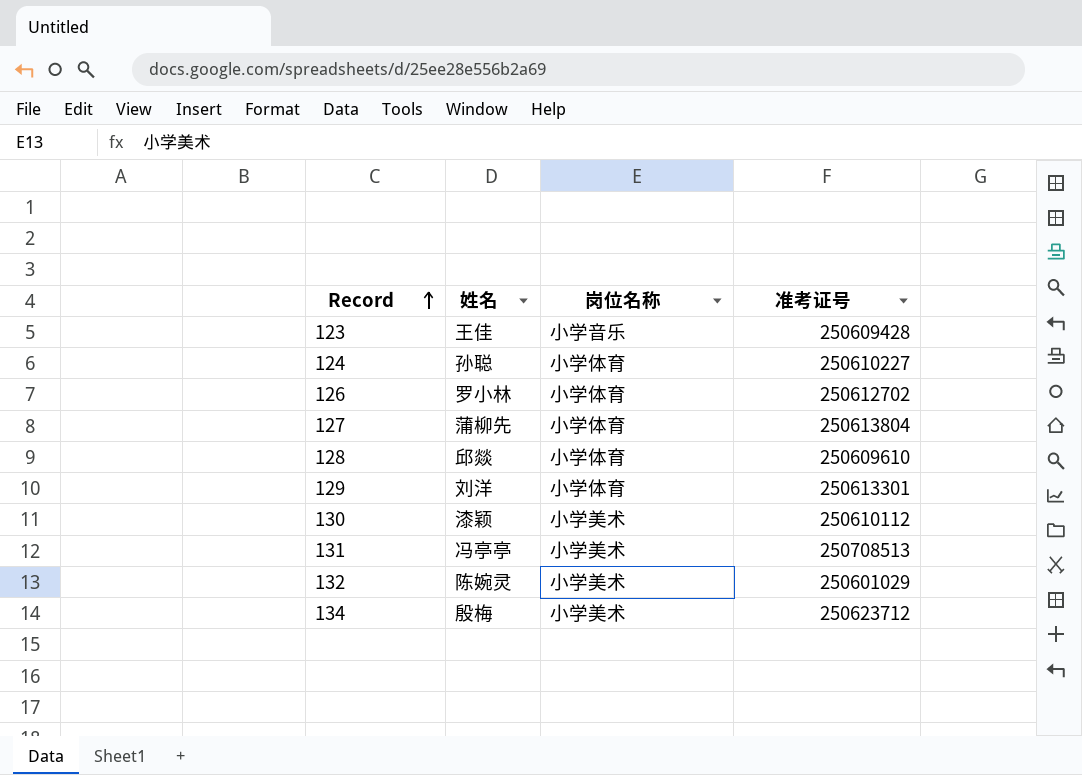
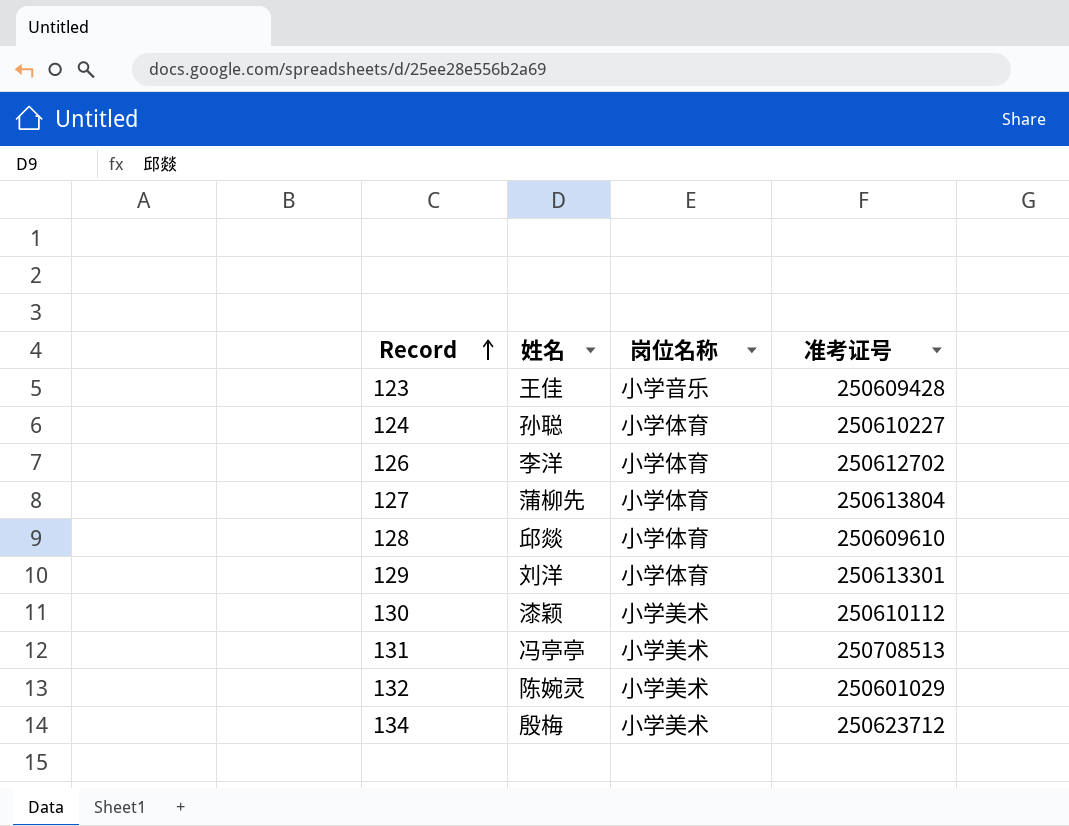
126 | 姓名: 罗小林 -> 李洋

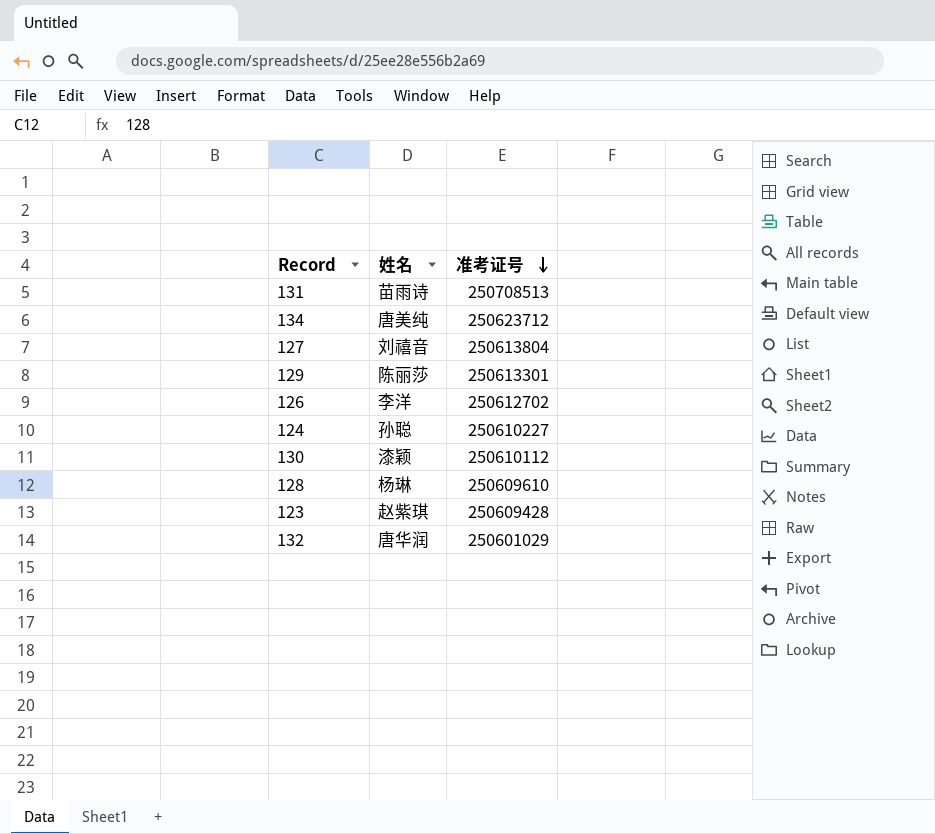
row order: Record ascending -> 准考证号 descending
column 岗位名称 | position: 3 -> none
131 | 姓名: 冯亭亭 -> 苗雨诗
134 | 姓名: 殷梅 -> 唐美纯
127 | 姓名: 蒲柳先 -> 刘禧音
129 | 姓名: 刘洋 -> 陈丽莎
128 | 姓名: 邱燚 -> 杨琳
123 | 姓名: 王佳 -> 赵紫琪
132 | 姓名: 陈婉灵 -> 唐华润

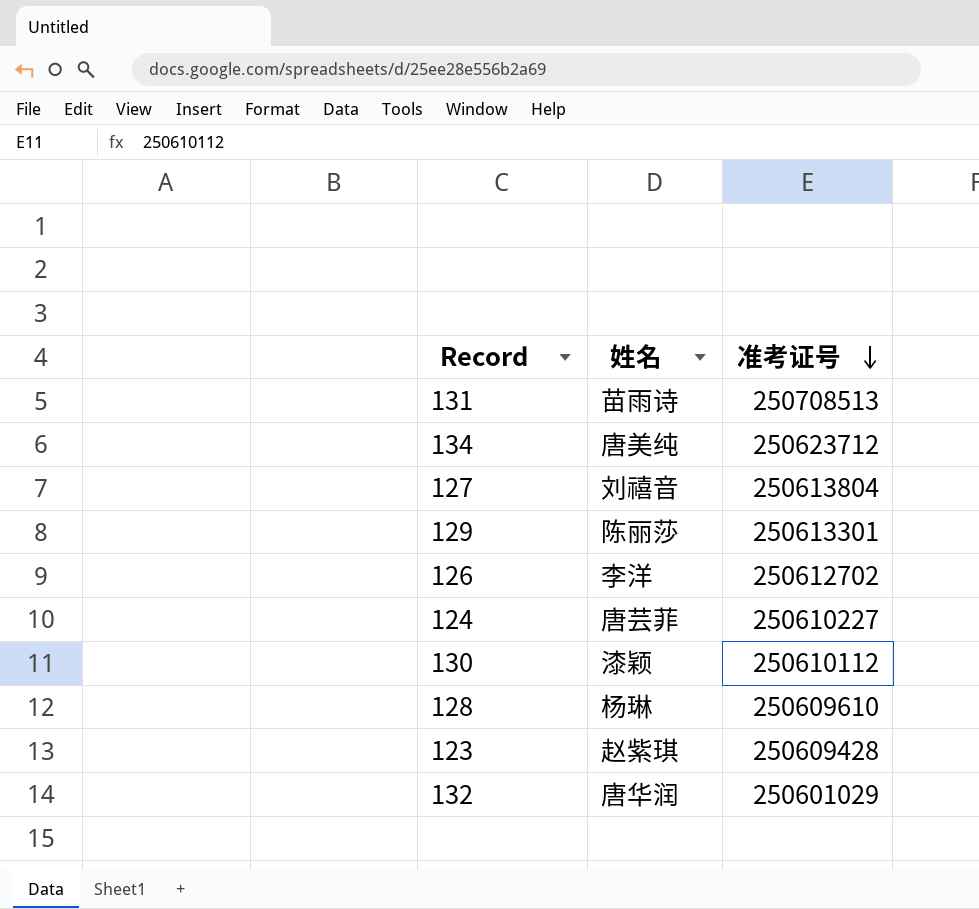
124 | 姓名: 孙聪 -> 唐芸菲

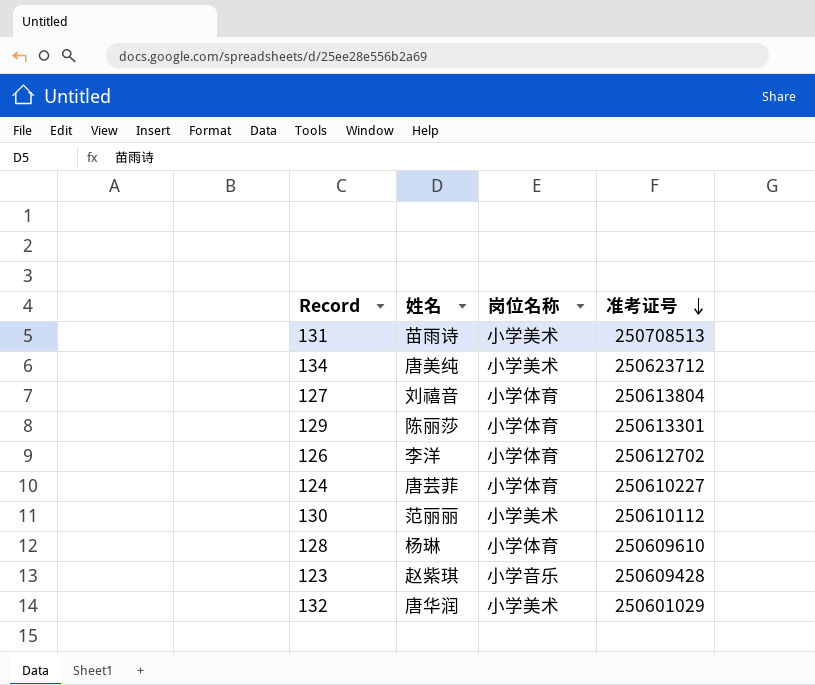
column 岗位名称 | position: none -> 3
130 | 姓名: 漆颖 -> 范丽丽

